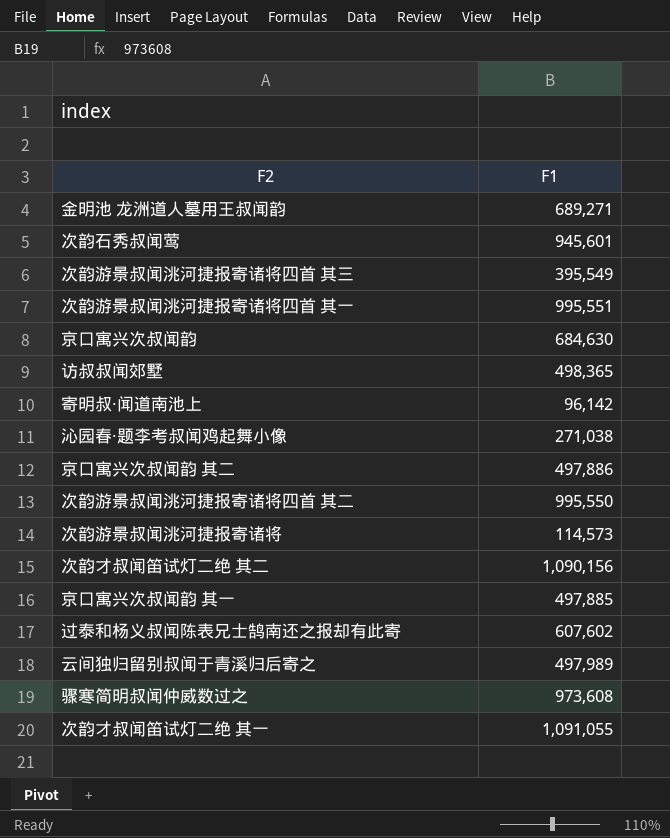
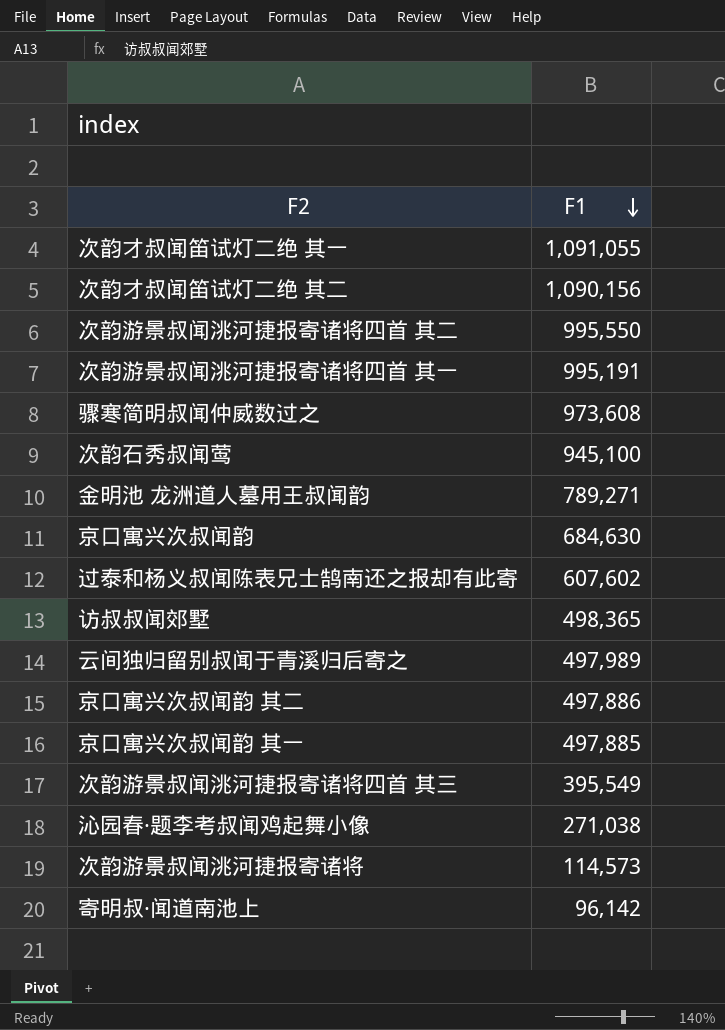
row order: none -> F1 descending
次韵游景叔闻洮河捷报寄诸将四首 其一 | F1: 995,551 -> 995,191
次韵石秀叔闻莺 | F1: 945,601 -> 945,100
金明池 龙洲道人墓用王叔闻韵 | F1: 689,271 -> 789,271

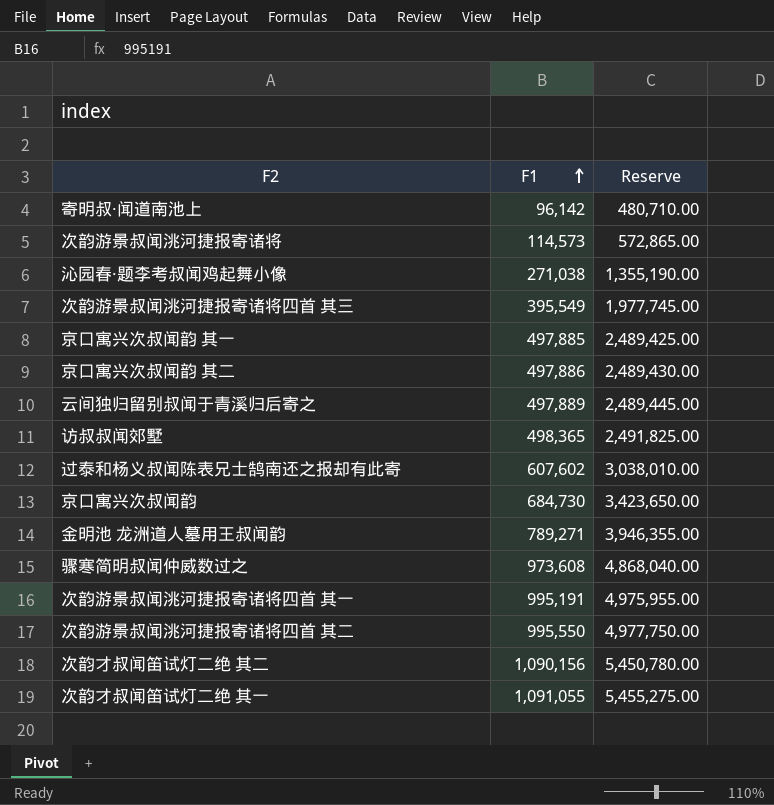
row order: F1 descending -> F1 ascending
column Reserve | formula: none -> [F1] * 5
row 次韵石秀叔闻莺: 945,100 -> none
云间独归留别叔闻于青溪归后寄之 | F1: 497,989 -> 497,889
京口寓兴次叔闻韵 | F1: 684,630 -> 684,730

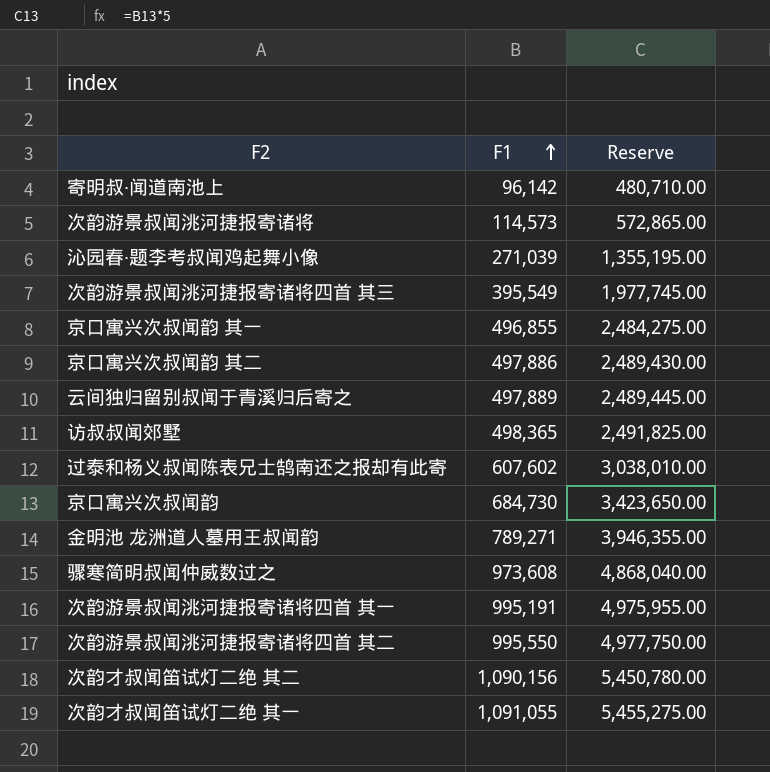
沁园春·题李考叔闻鸡起舞小像 | F1: 271,038 -> 271,039
沁园春·题李考叔闻鸡起舞小像 | Reserve: 1,355,190.00 -> 1,355,195.00
京口寓兴次叔闻韵 其一 | F1: 497,885 -> 496,855
京口寓兴次叔闻韵 其一 | Reserve: 2,489,425.00 -> 2,484,275.00

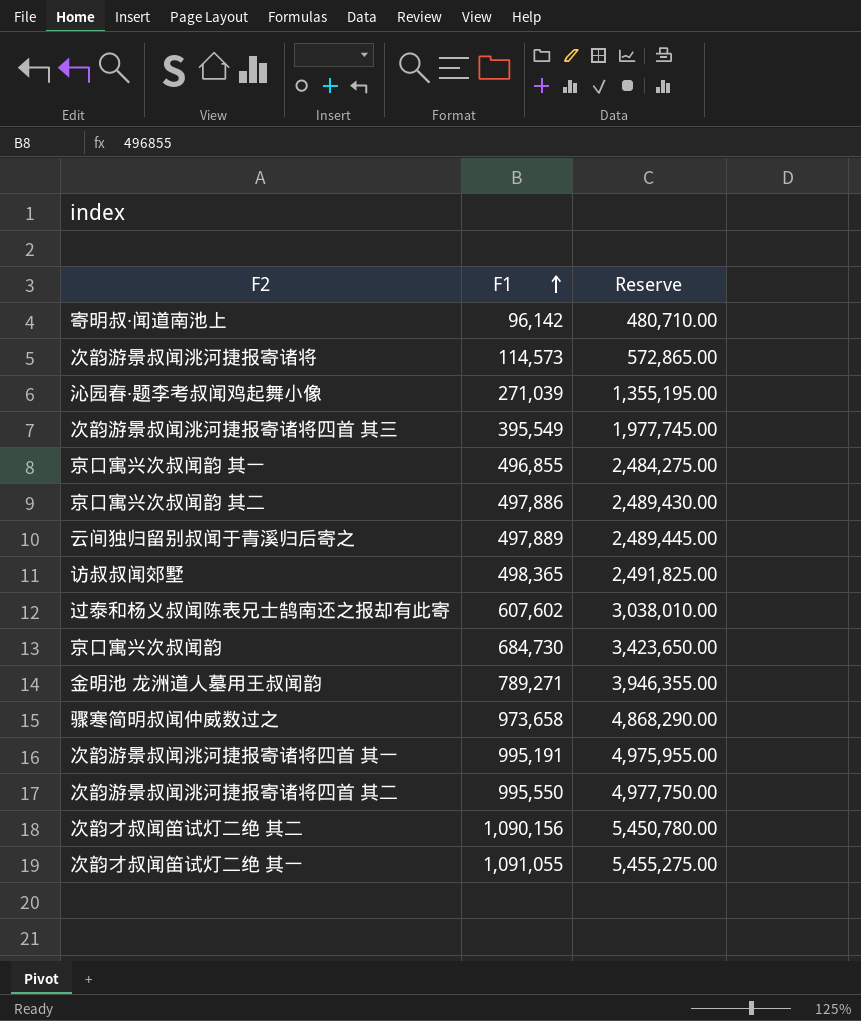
骤寒简明叔闻仲威数过之 | F1: 973,608 -> 973,658
骤寒简明叔闻仲威数过之 | Reserve: 4,868,040.00 -> 4,868,290.00

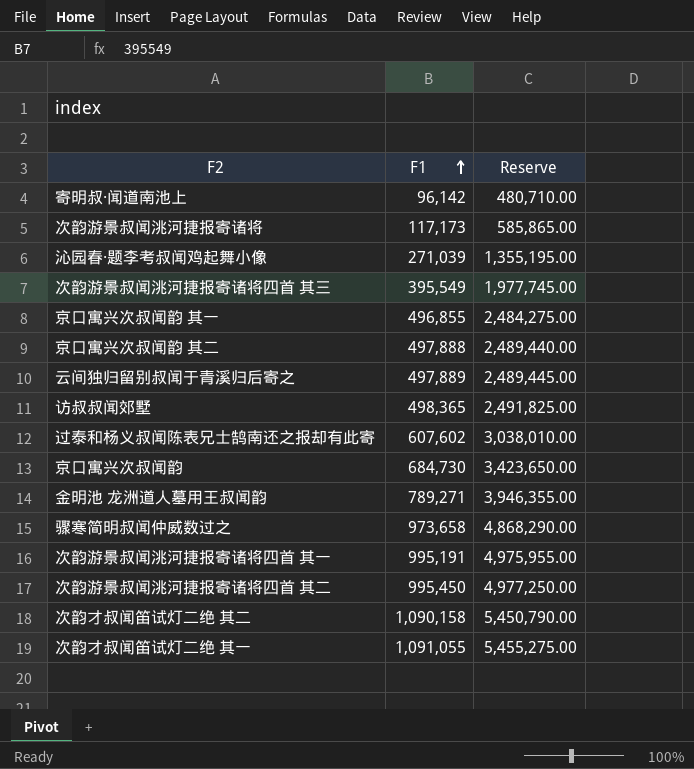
次韵游景叔闻洮河捷报寄诸将 | F1: 114,573 -> 117,173
次韵游景叔闻洮河捷报寄诸将 | Reserve: 572,865.00 -> 585,865.00
京口寓兴次叔闻韵 其二 | F1: 497,886 -> 497,888
京口寓兴次叔闻韵 其二 | Reserve: 2,489,430.00 -> 2,489,440.00
次韵游景叔闻洮河捷报寄诸将四首 其二 | F1: 995,550 -> 995,450
次韵游景叔闻洮河捷报寄诸将四首 其二 | Reserve: 4,977,750.00 -> 4,977,250.00
次韵才叔闻笛试灯二绝 其二 | F1: 1,090,156 -> 1,090,158
次韵才叔闻笛试灯二绝 其二 | Reserve: 5,450,780.00 -> 5,450,790.00

